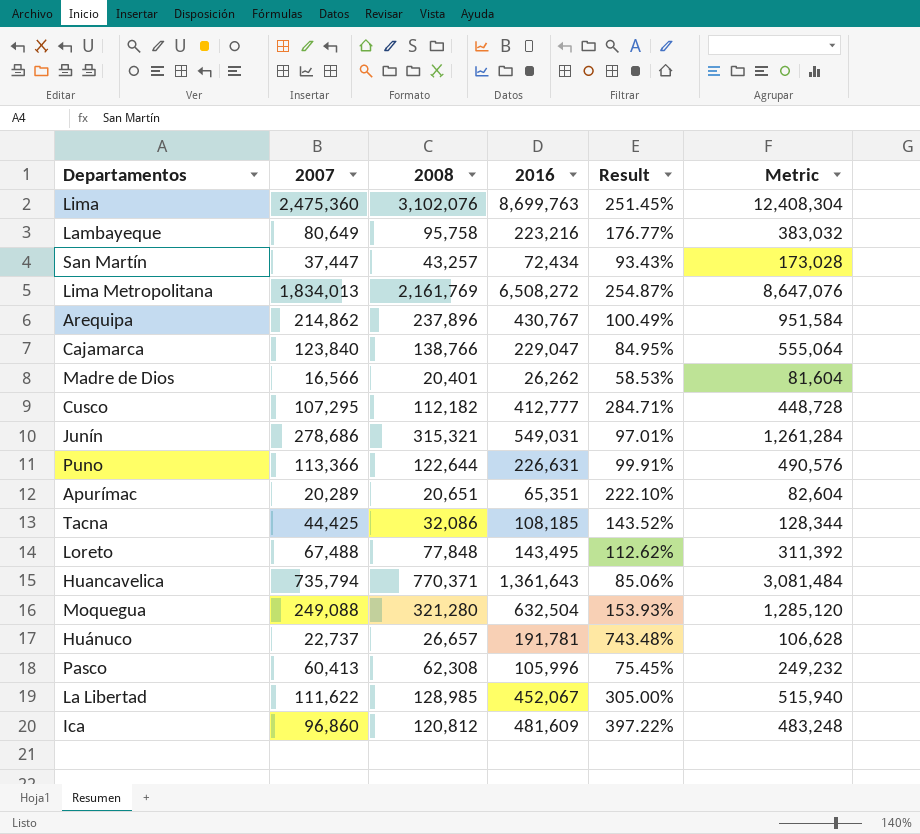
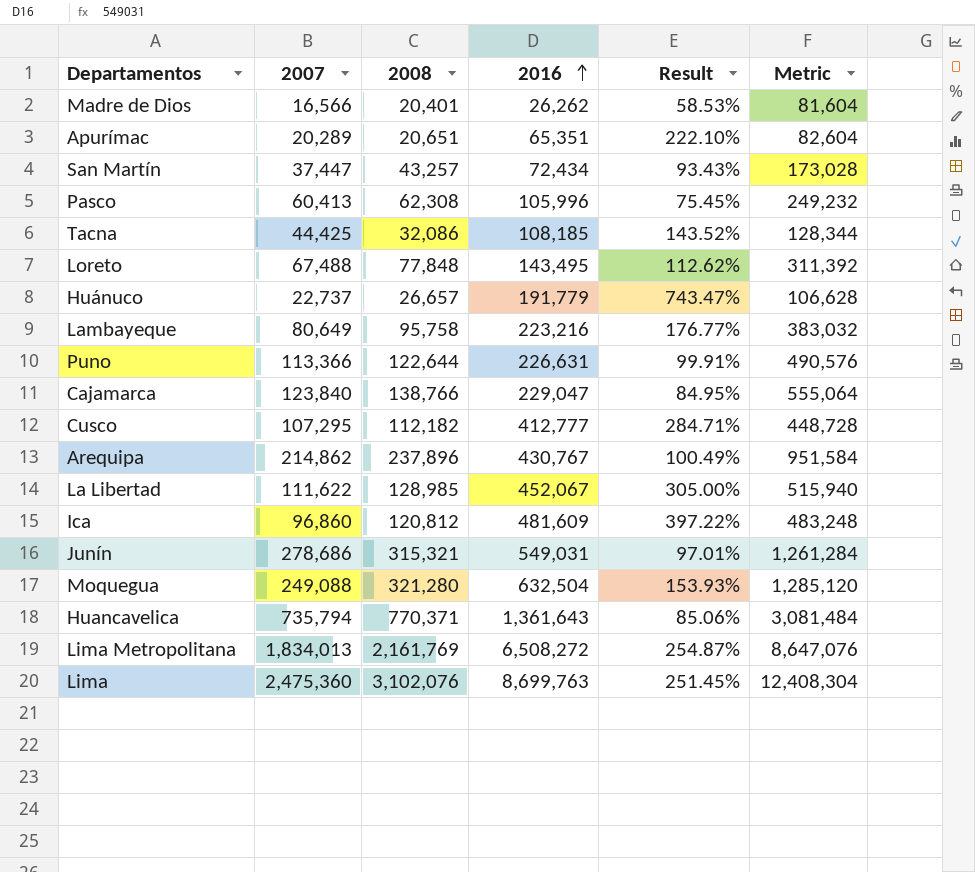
row order: none -> 2016 ascending
Huánuco | 2016: 191,781 -> 191,779
Huánuco | Result: 743.48% -> 743.47%

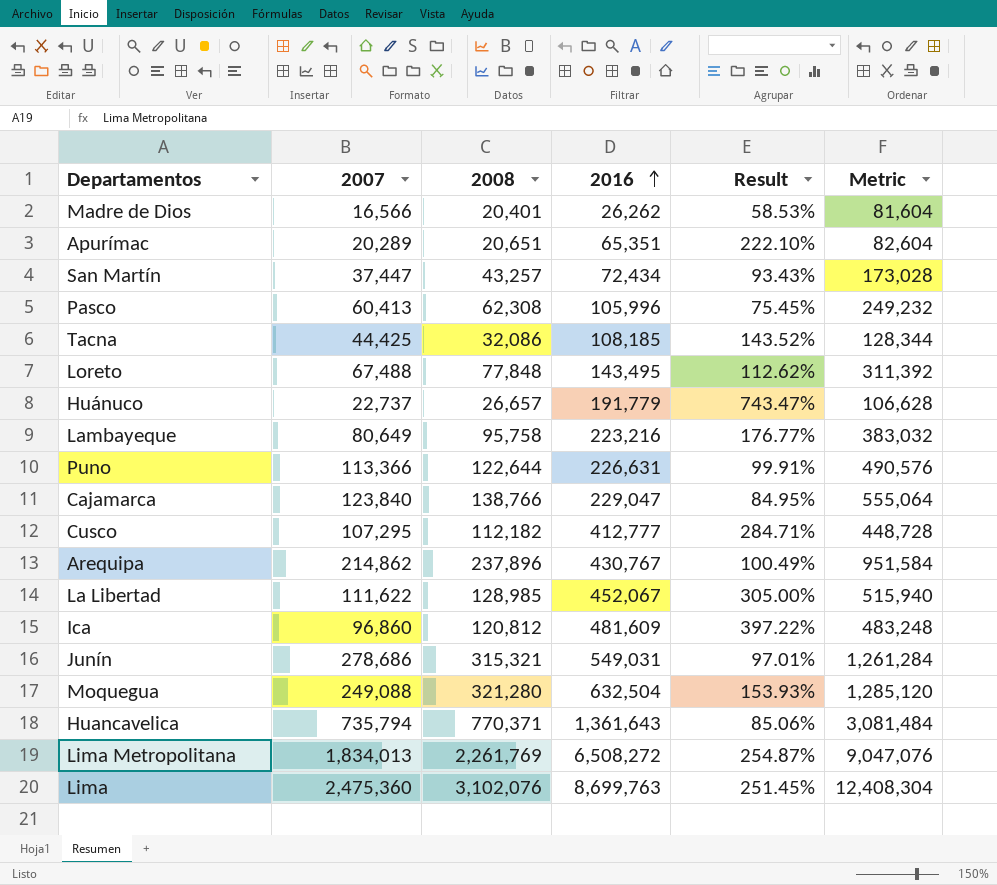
Lima Metropolitana | 2008: 2,161,769 -> 2,261,769
Lima Metropolitana | Metric: 8,647,076 -> 9,047,076

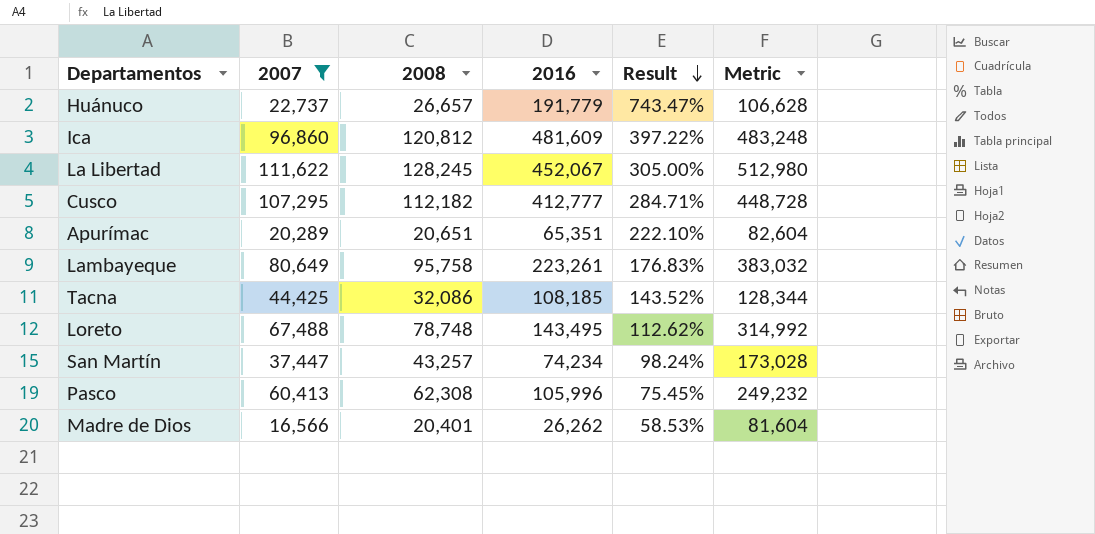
filter: none -> 2007 <= 111,622
row order: 2016 ascending -> Result descending
La Libertad | 2008: 128,985 -> 128,245
La Libertad | Metric: 515,940 -> 512,980
Lambayeque | 2016: 223,216 -> 223,261
Lambayeque | Result: 176.77% -> 176.83%
Loreto | 2008: 77,848 -> 78,748
Loreto | Metric: 311,392 -> 314,992
San Martín | 2016: 72,434 -> 74,234
San Martín | Result: 93.43% -> 98.24%

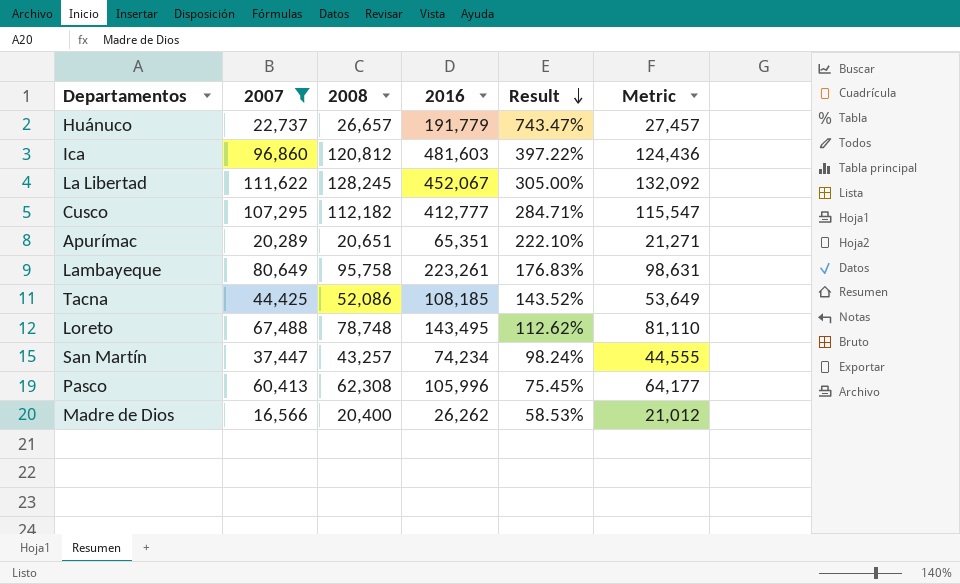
column Metric | formula: [2008] * 4 -> [2008] * 1.03
Ica | 2016: 481,609 -> 481,603
Tacna | 2008: 32,086 -> 52,086
Madre de Dios | 2008: 20,401 -> 20,400

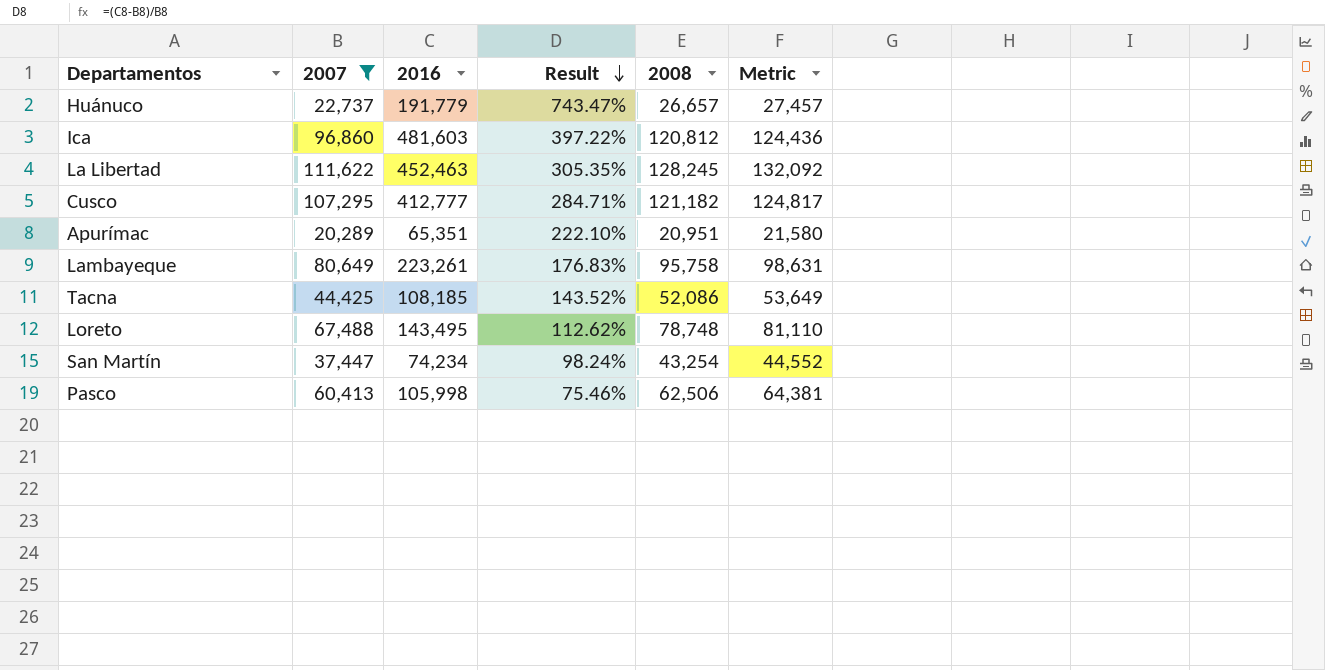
column 2008 | position: 3 -> 5
row Madre de Dios: 16,566 | 20,400 | 26,262 | 58.53% | 21,012 -> none
La Libertad | 2016: 452,067 -> 452,463
La Libertad | Result: 305.00% -> 305.35%
Cusco | 2008: 112,182 -> 121,182
Cusco | Metric: 115,547 -> 124,817
Apurímac | 2008: 20,651 -> 20,951
Apurímac | Metric: 21,271 -> 21,580
San Martín | 2008: 43,257 -> 43,254
San Martín | Metric: 44,555 -> 44,552
Pasco | 2016: 105,996 -> 105,998
Pasco | Result: 75.45% -> 75.46%
Pasco | 2008: 62,308 -> 62,506
Pasco | Metric: 64,177 -> 64,381

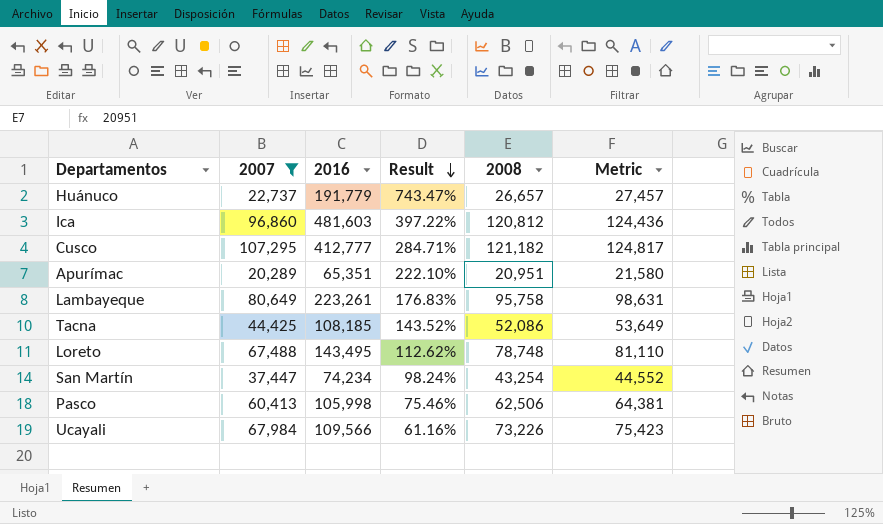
row La Libertad: 111,622 | 452,463 | 305.35% | 128,245 | 132,092 -> none
row Ucayali: none -> 67,984 | 109,566 | 61.16% | 73,226 | 75,423

